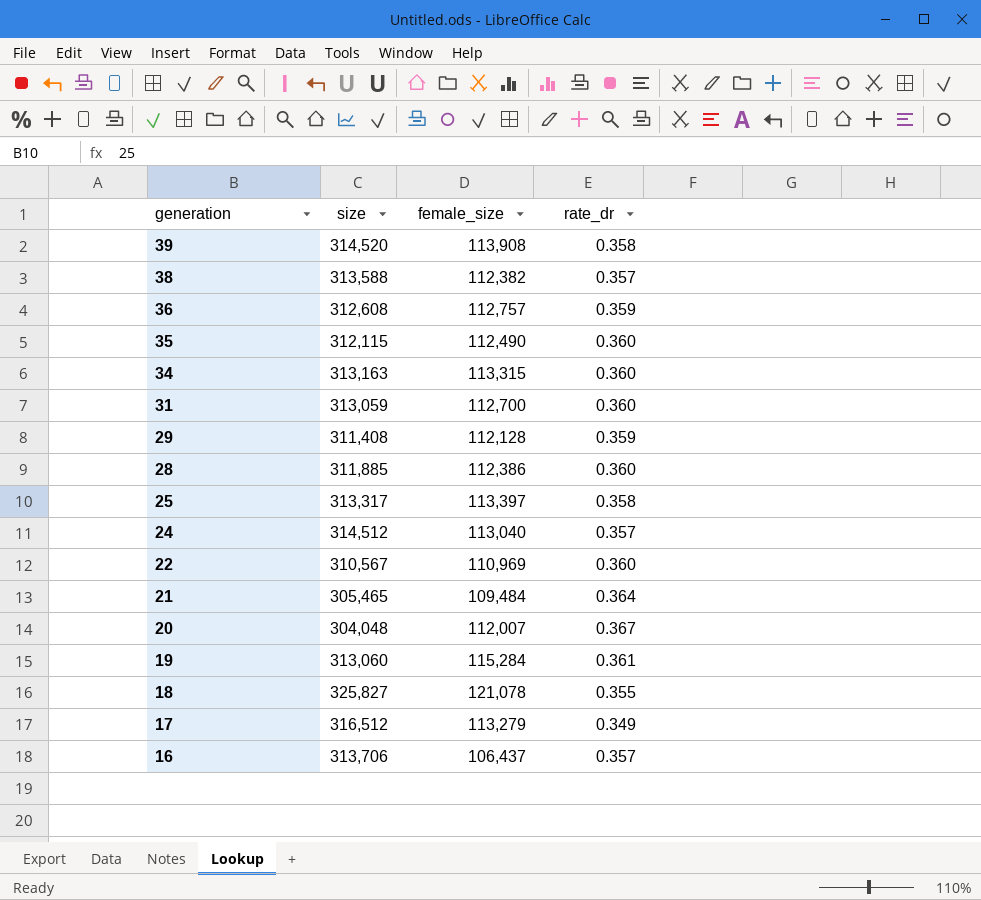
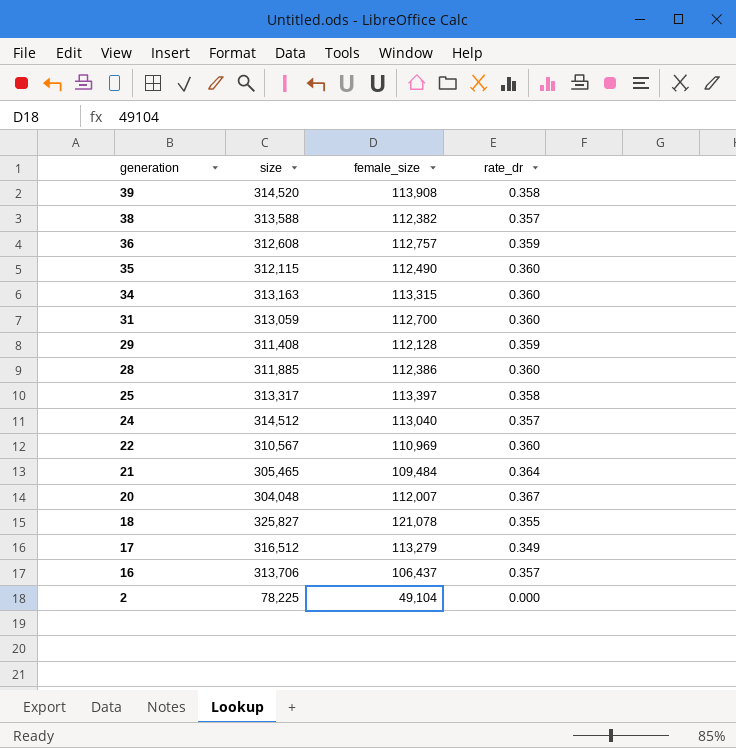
row 19: 313,060 | 115,284 | 0.361 -> none
row 2: none -> 78,225 | 49,104 | 0.000

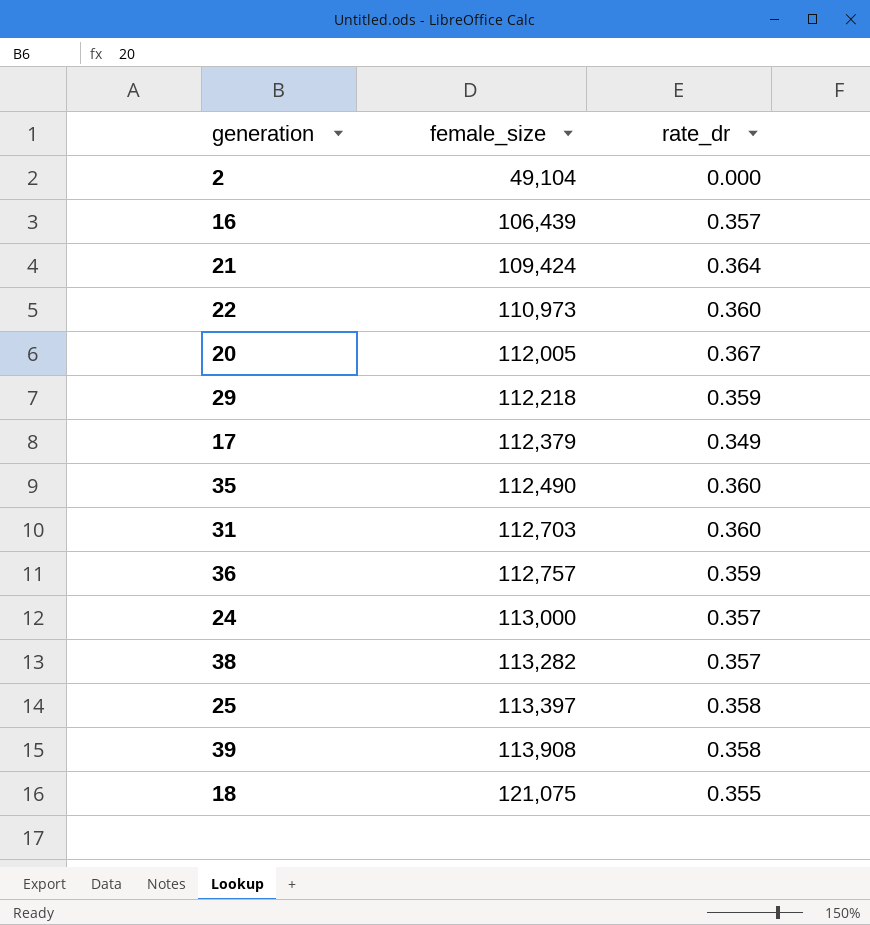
row order: generation descending -> female_size ascending
column size | position: 2 -> none
row 34: 313,163 | 113,315 | 0.360 -> none
row 28: 311,885 | 112,386 | 0.360 -> none
16 | female_size: 106,437 -> 106,439
21 | female_size: 109,484 -> 109,424
22 | female_size: 110,969 -> 110,973
20 | female_size: 112,007 -> 112,005
29 | female_size: 112,128 -> 112,218
17 | female_size: 113,279 -> 112,379
31 | female_size: 112,700 -> 112,703
24 | female_size: 113,040 -> 113,000
38 | female_size: 112,382 -> 113,282
18 | female_size: 121,078 -> 121,075

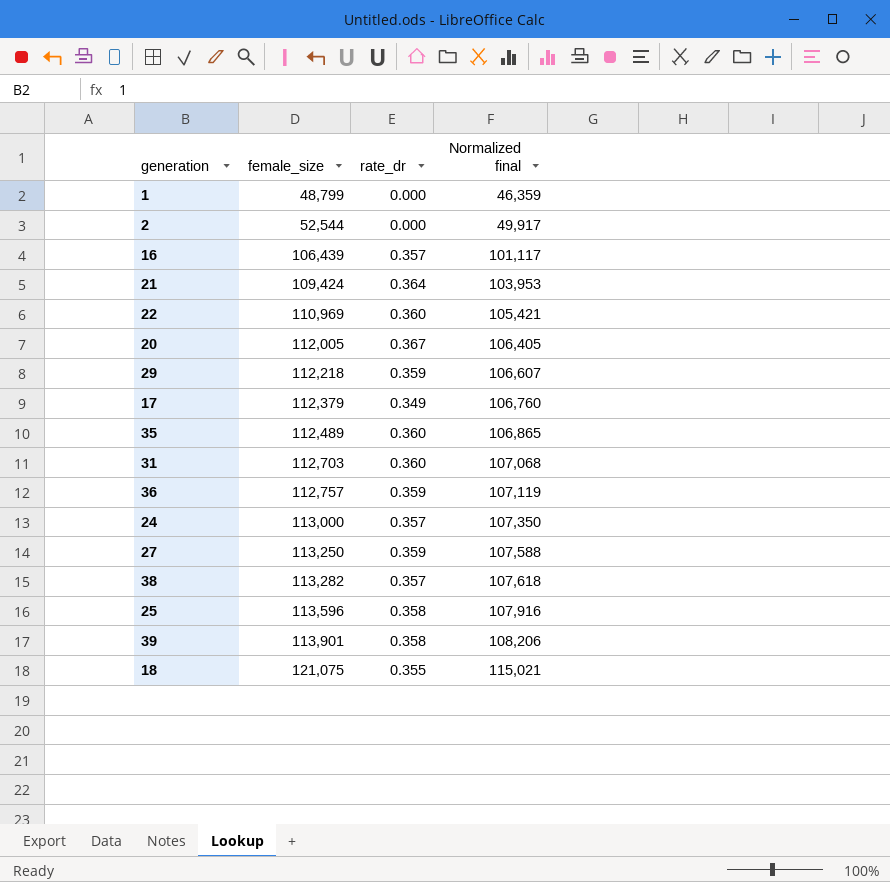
column Normalized final | formula: none -> [female_size] * 0.95
row 1: none -> 48,799 | 0.000 | 46,359
2 | female_size: 49,104 -> 52,544
22 | female_size: 110,973 -> 110,969
35 | female_size: 112,490 -> 112,489
row 27: none -> 113,250 | 0.359 | 107,588
25 | female_size: 113,397 -> 113,596
39 | female_size: 113,908 -> 113,901

